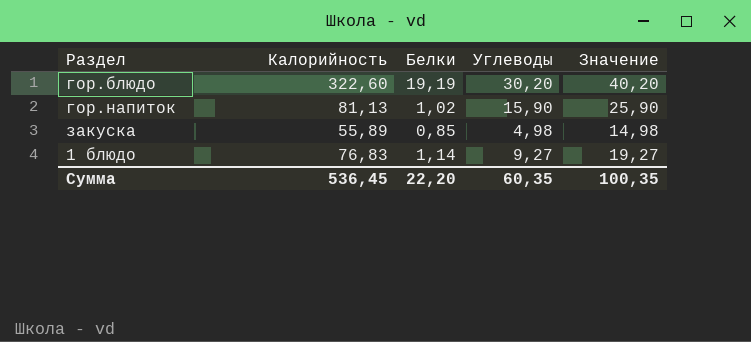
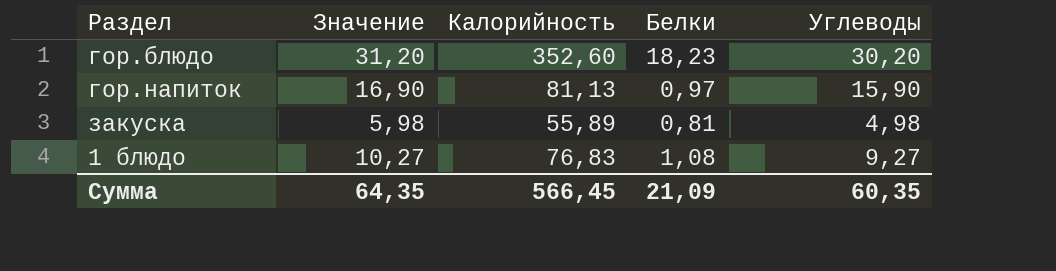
column Значение | formula: [Углеводы] + 10 -> [Углеводы] + 1
column Значение | position: 5 -> 2
гор.блюдо | Калорийность: 322,60 -> 352,60
гор.блюдо | Белки: 19,19 -> 18,23
гор.напиток | Белки: 1,02 -> 0,97
закуска | Белки: 0,85 -> 0,81
1 блюдо | Белки: 1,14 -> 1,08
Сумма | Значение: 100,35 -> 64,35
Сумма | Калорийность: 536,45 -> 566,45
Сумма | Белки: 22,20 -> 21,09

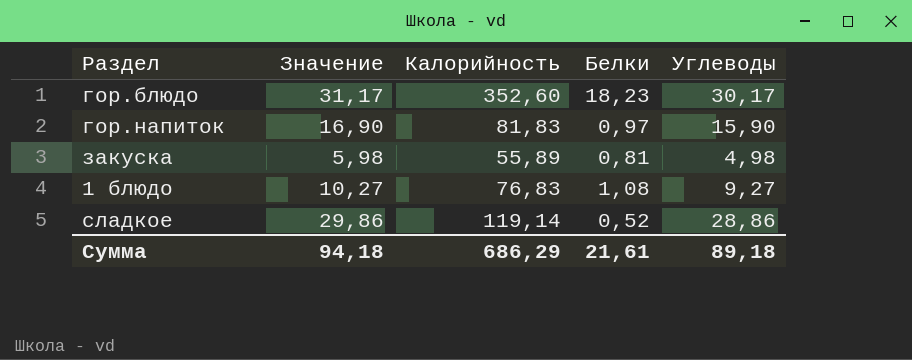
гор.блюдо | Значение: 31,20 -> 31,17
гор.блюдо | Углеводы: 30,20 -> 30,17
гор.напиток | Калорийность: 81,13 -> 81,83
row сладкое: none -> 29,86 | 119,14 | 0,52 | 28,86
Сумма | Значение: 64,35 -> 94,18
Сумма | Калорийность: 566,45 -> 686,29
Сумма | Белки: 21,09 -> 21,61
Сумма | Углеводы: 60,35 -> 89,18

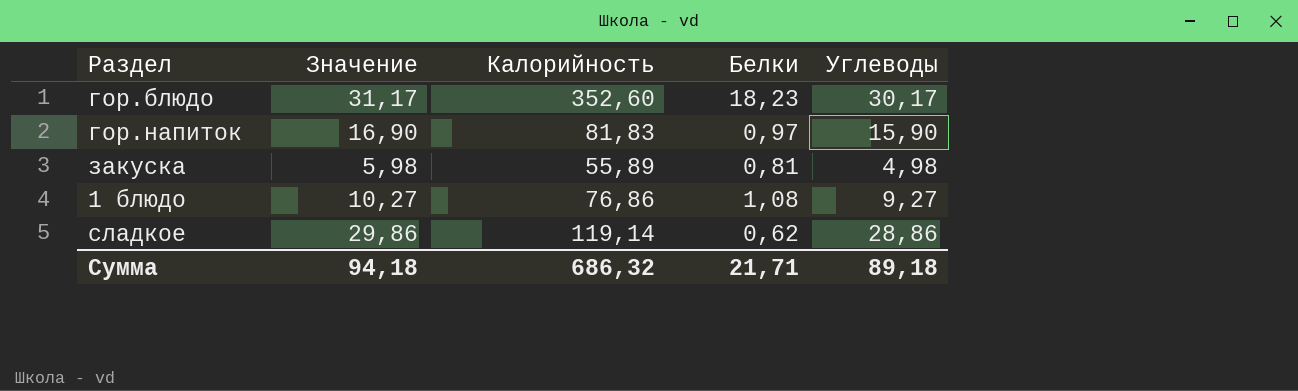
1 блюдо | Калорийность: 76,83 -> 76,86
сладкое | Белки: 0,52 -> 0,62
Сумма | Калорийность: 686,29 -> 686,32
Сумма | Белки: 21,61 -> 21,71

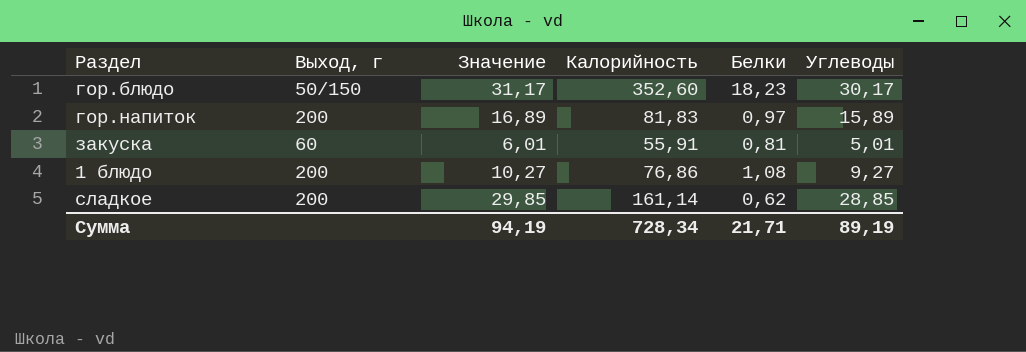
column Выход, г | position: none -> 2
гор.напиток | Значение: 16,90 -> 16,89
гор.напиток | Углеводы: 15,90 -> 15,89
закуска | Значение: 5,98 -> 6,01
закуска | Калорийность: 55,89 -> 55,91
закуска | Углеводы: 4,98 -> 5,01
сладкое | Значение: 29,86 -> 29,85
сладкое | Калорийность: 119,14 -> 161,14
сладкое | Углеводы: 28,86 -> 28,85
Сумма | Значение: 94,18 -> 94,19
Сумма | Калорийность: 686,32 -> 728,34
Сумма | Углеводы: 89,18 -> 89,19

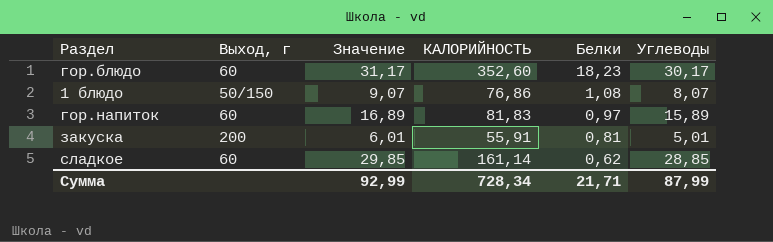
row order: none -> Белки descending
column name: Калорийность -> КАЛОРИЙНОСТЬ
гор.блюдо | Выход, г: 50/150 -> 60
1 блюдо | Выход, г: 200 -> 50/150
1 блюдо | Значение: 10,27 -> 9,07
1 блюдо | Углеводы: 9,27 -> 8,07
гор.напиток | Выход, г: 200 -> 60
закуска | Выход, г: 60 -> 200
сладкое | Выход, г: 200 -> 60
Сумма | Значение: 94,19 -> 92,99
Сумма | Углеводы: 89,19 -> 87,99

